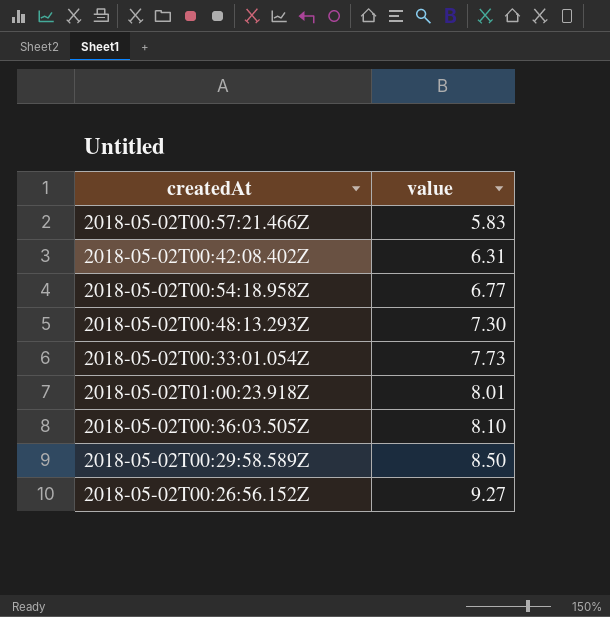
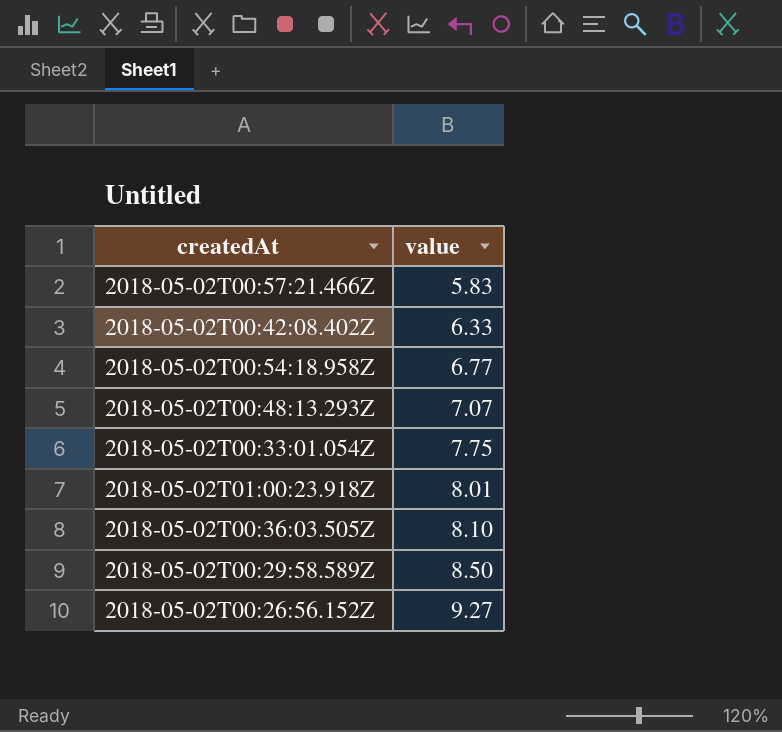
2018-05-02T00:42:08.402Z | value: 6.31 -> 6.33
2018-05-02T00:48:13.293Z | value: 7.30 -> 7.07
2018-05-02T00:33:01.054Z | value: 7.73 -> 7.75

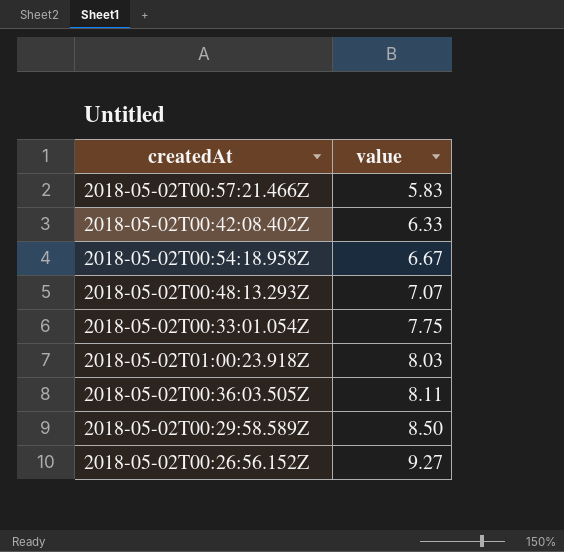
2018-05-02T00:54:18.958Z | value: 6.77 -> 6.67
2018-05-02T01:00:23.918Z | value: 8.01 -> 8.03
2018-05-02T00:36:03.505Z | value: 8.10 -> 8.11

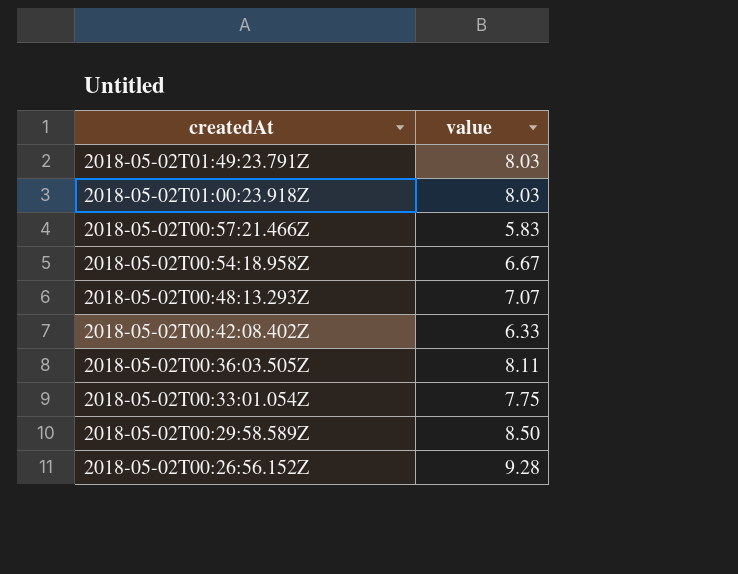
row order: value ascending -> createdAt descending
row 2018-05-02T01:49:23.791Z: none -> 8.03
2018-05-02T00:26:56.152Z | value: 9.27 -> 9.28

